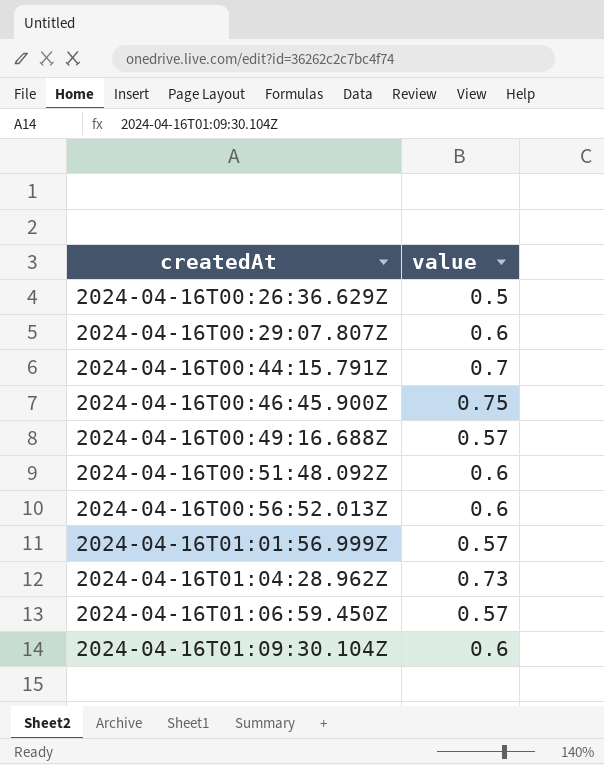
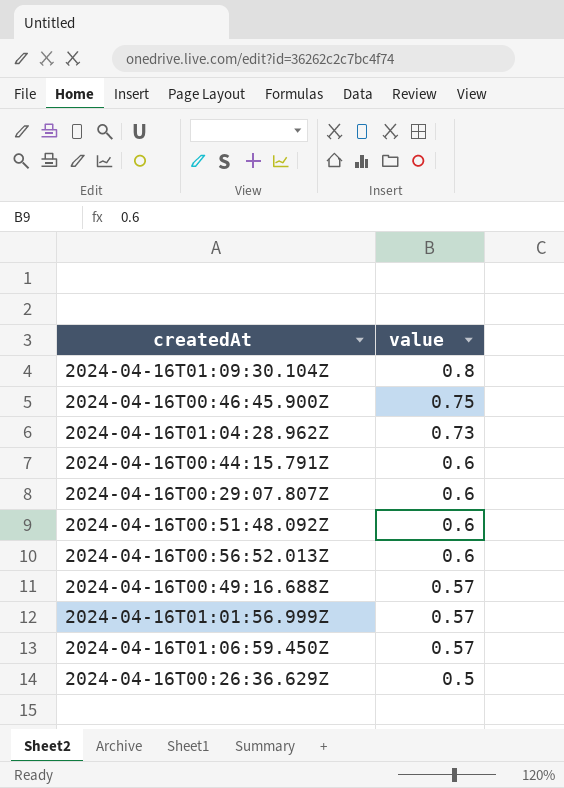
row order: createdAt ascending -> value descending
2024-04-16T01:09:30.104Z | value: 0.6 -> 0.8
2024-04-16T00:44:15.791Z | value: 0.7 -> 0.6

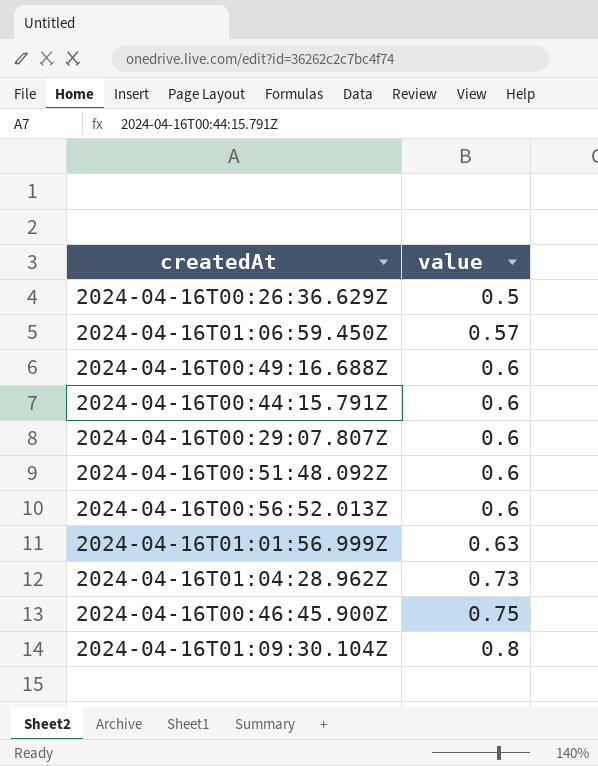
row order: value descending -> value ascending
2024-04-16T00:49:16.688Z | value: 0.57 -> 0.6
2024-04-16T01:01:56.999Z | value: 0.57 -> 0.63

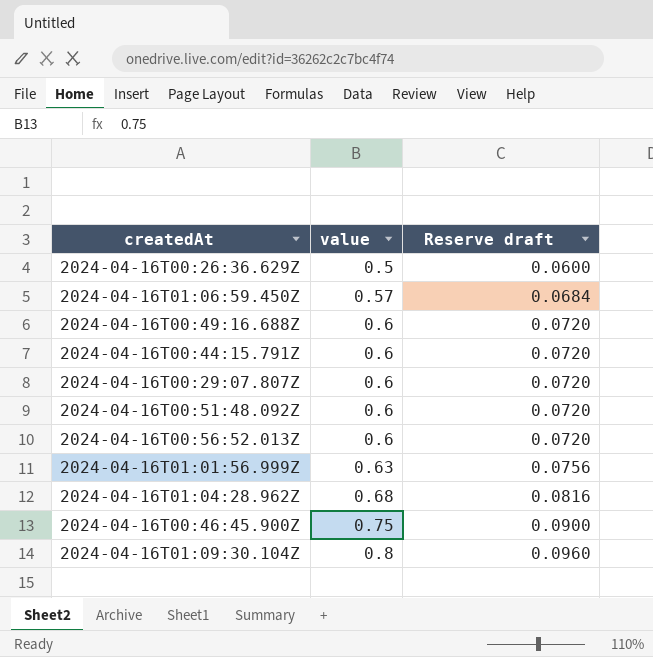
column Reserve draft | formula: none -> [value] * 0.12
2024-04-16T01:04:28.962Z | value: 0.73 -> 0.68

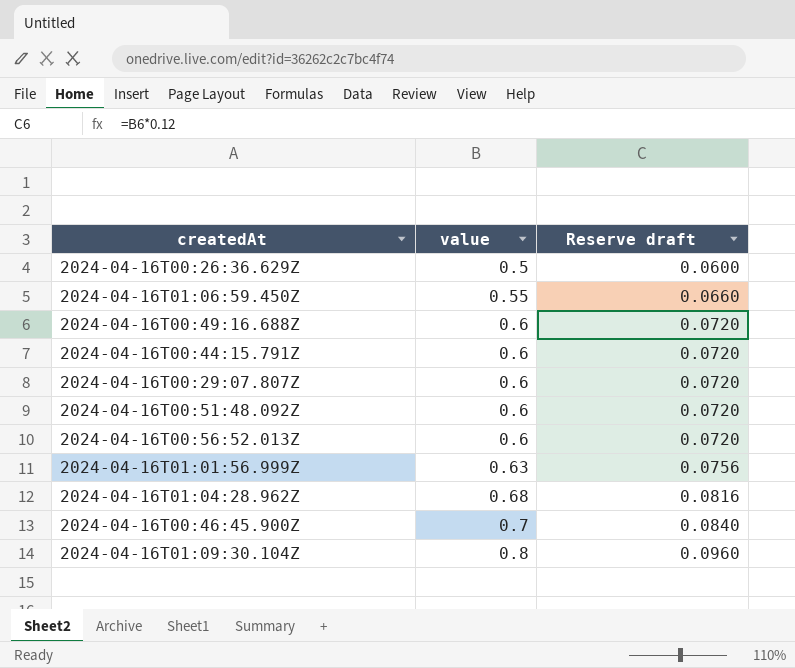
2024-04-16T01:06:59.450Z | value: 0.57 -> 0.55
2024-04-16T01:06:59.450Z | Reserve draft: 0.0684 -> 0.0660
2024-04-16T00:46:45.900Z | value: 0.75 -> 0.7
2024-04-16T00:46:45.900Z | Reserve draft: 0.0900 -> 0.0840

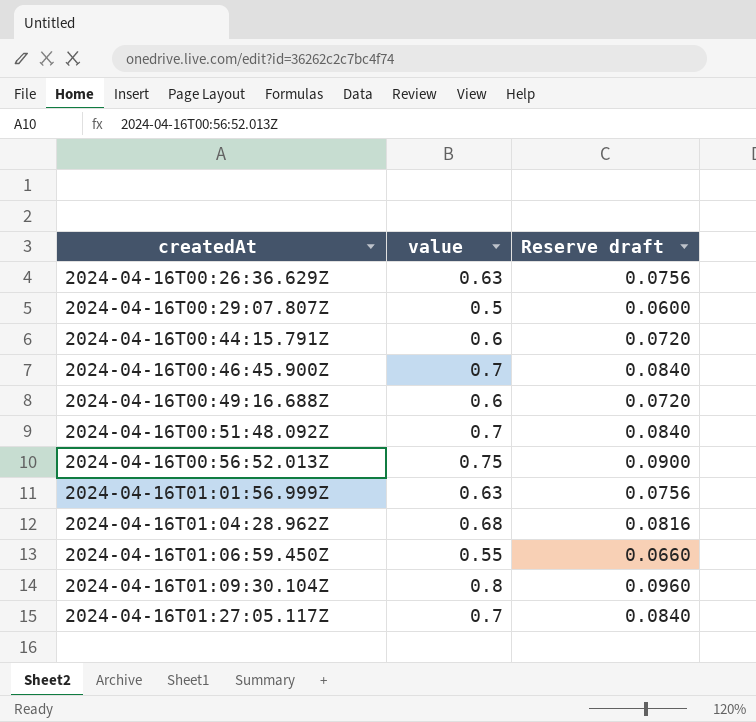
row order: value ascending -> createdAt ascending
2024-04-16T00:26:36.629Z | value: 0.5 -> 0.63
2024-04-16T00:26:36.629Z | Reserve draft: 0.0600 -> 0.0756
2024-04-16T00:29:07.807Z | value: 0.6 -> 0.5
2024-04-16T00:29:07.807Z | Reserve draft: 0.0720 -> 0.0600
2024-04-16T00:51:48.092Z | value: 0.6 -> 0.7
2024-04-16T00:51:48.092Z | Reserve draft: 0.0720 -> 0.0840
2024-04-16T00:56:52.013Z | value: 0.6 -> 0.75
2024-04-16T00:56:52.013Z | Reserve draft: 0.0720 -> 0.0900
row 2024-04-16T01:27:05.117Z: none -> 0.7 | 0.0840

